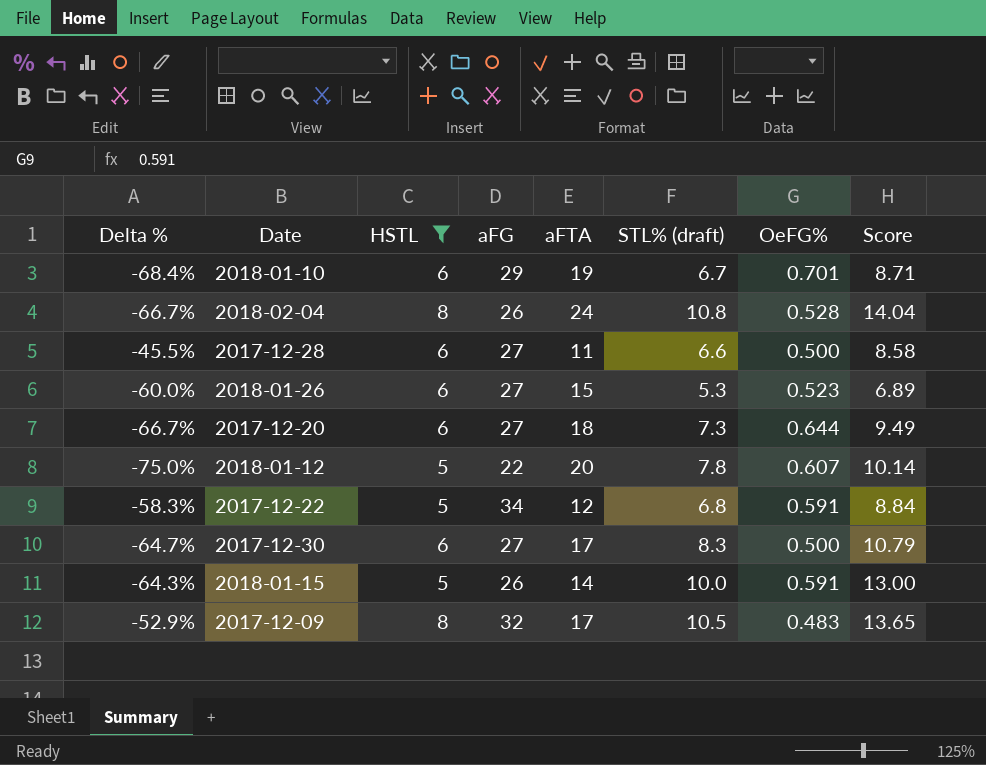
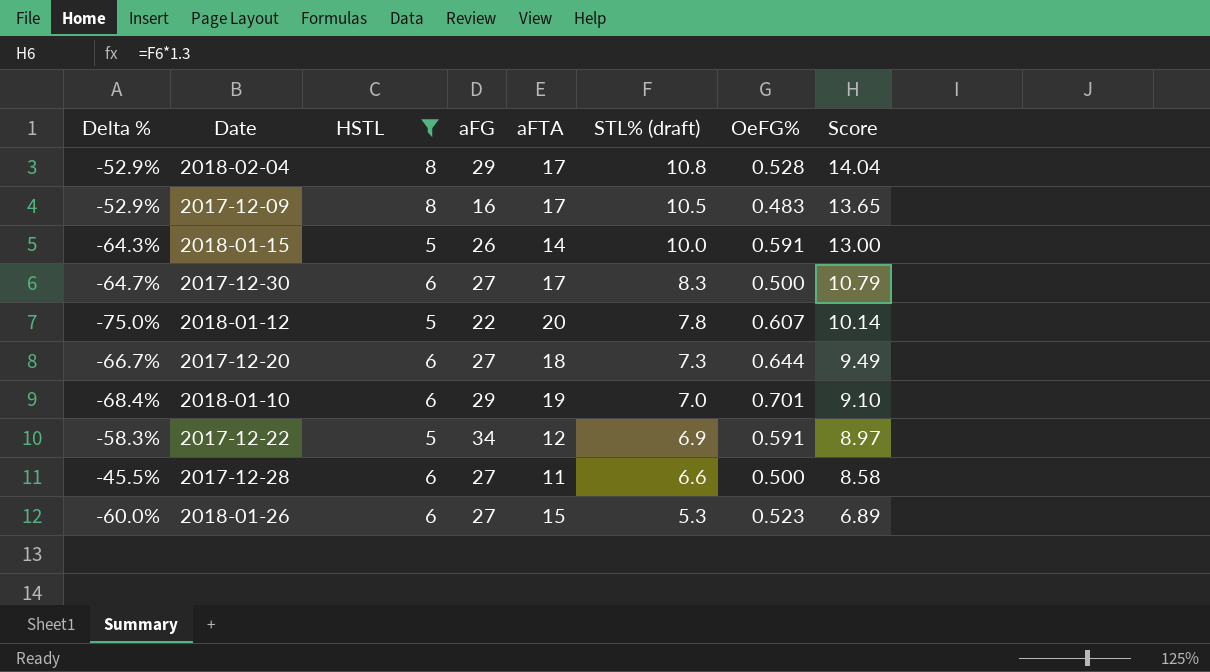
row order: none -> STL% (draft) descending
2018-02-04 | Delta %: -66.7% -> -52.9%
2018-02-04 | aFG: 26 -> 29
2018-02-04 | aFTA: 24 -> 17
2017-12-09 | aFG: 32 -> 16
2018-01-10 | STL% (draft): 6.7 -> 7.0
2018-01-10 | Score: 8.71 -> 9.10
2017-12-22 | STL% (draft): 6.8 -> 6.9
2017-12-22 | Score: 8.84 -> 8.97

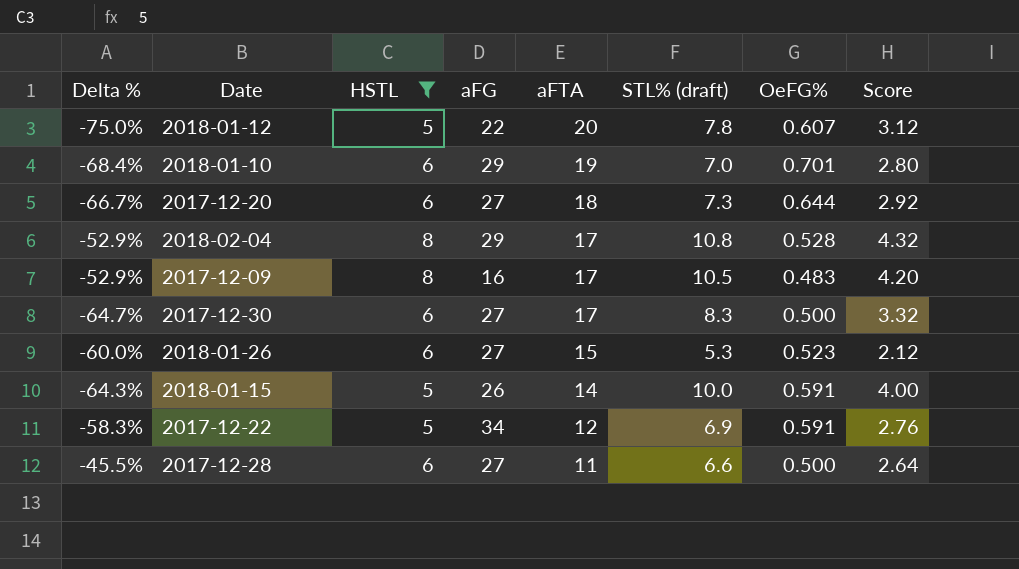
row order: STL% (draft) descending -> aFTA descending
column Score | formula: [STL% (draft)] * 1.3 -> [STL% (draft)] * 0.4

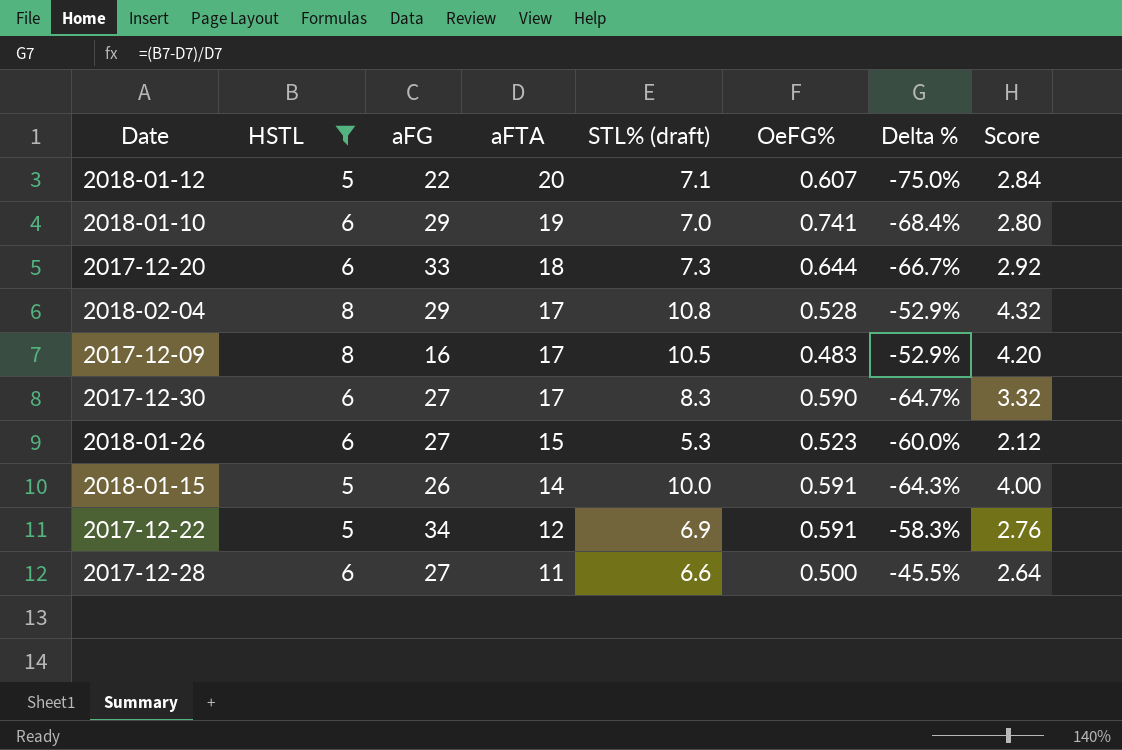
column Delta % | position: 1 -> 7
2018-01-12 | STL% (draft): 7.8 -> 7.1
2018-01-12 | Score: 3.12 -> 2.84
2018-01-10 | OeFG%: 0.701 -> 0.741
2017-12-20 | aFG: 27 -> 33
2017-12-30 | OeFG%: 0.500 -> 0.590

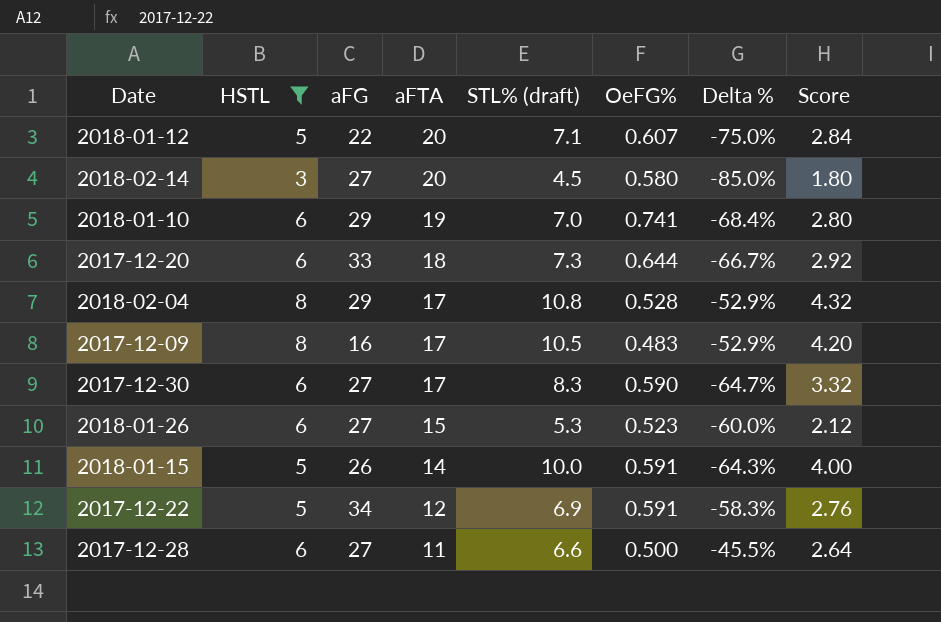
row 2018-02-14: none -> 3 | 27 | 20 | 4.5 | 0.580 | -85.0% | 1.80

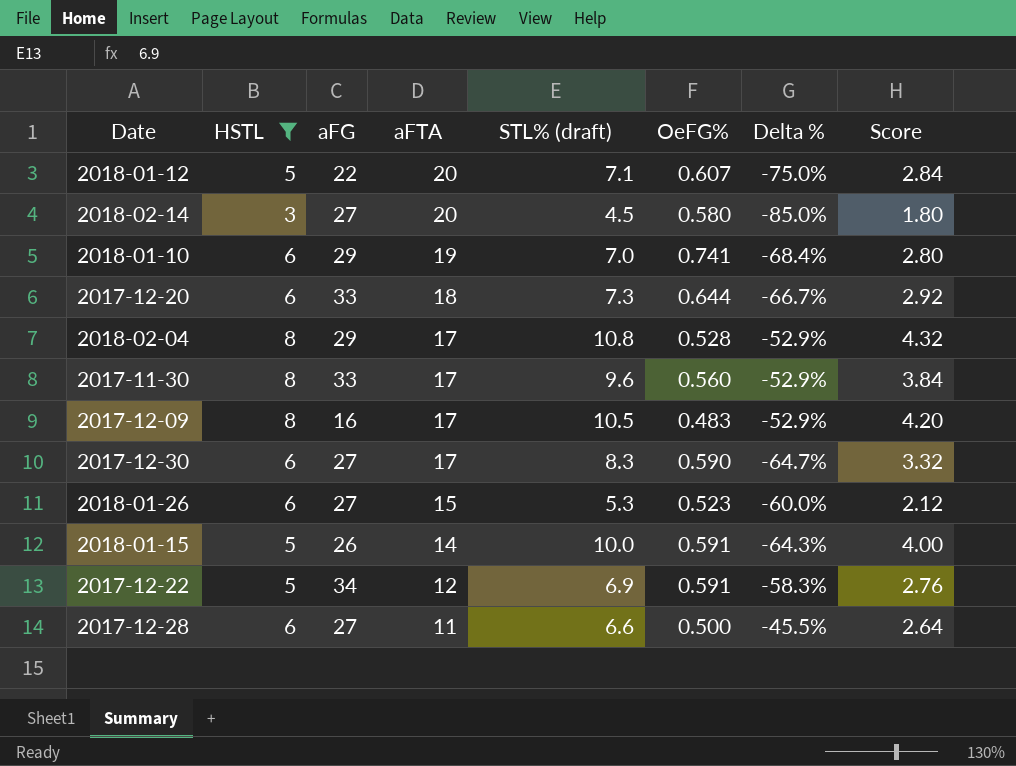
row 2017-11-30: none -> 8 | 33 | 17 | 9.6 | 0.560 | -52.9% | 3.84

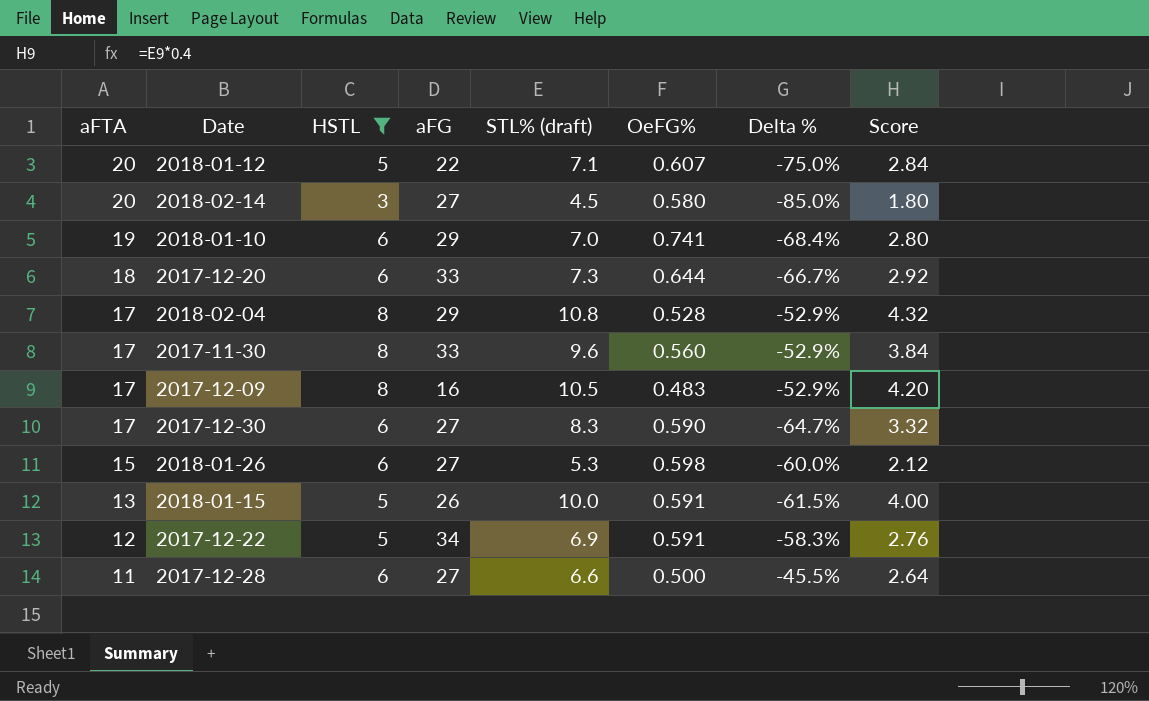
column aFTA | position: 4 -> 1
2018-01-26 | OeFG%: 0.523 -> 0.598
2018-01-15 | aFTA: 14 -> 13
2018-01-15 | Delta %: -64.3% -> -61.5%

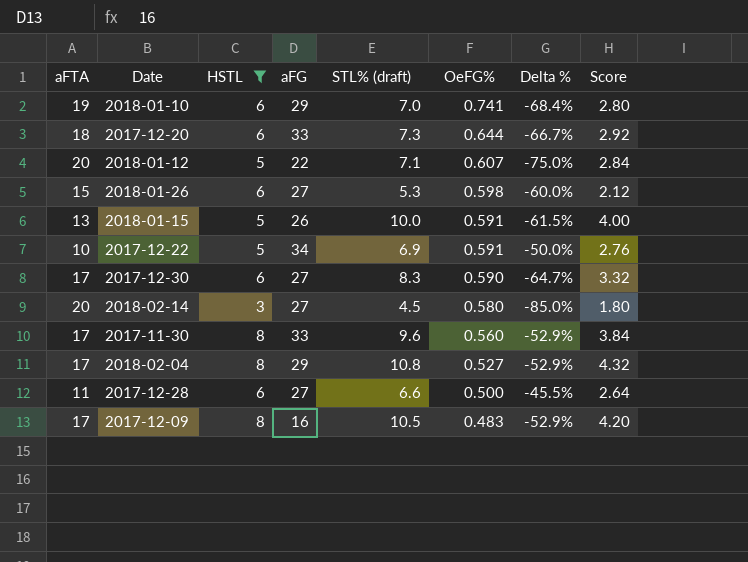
row order: aFTA descending -> OeFG% descending
2017-12-22 | aFTA: 12 -> 10
2017-12-22 | Delta %: -58.3% -> -50.0%
2018-02-04 | OeFG%: 0.528 -> 0.527

